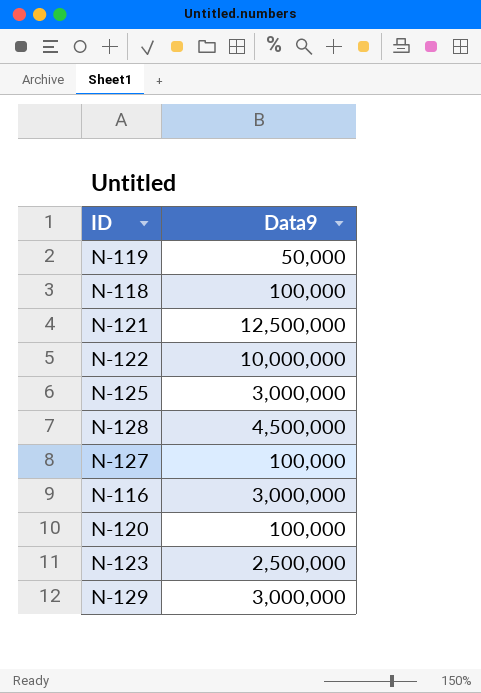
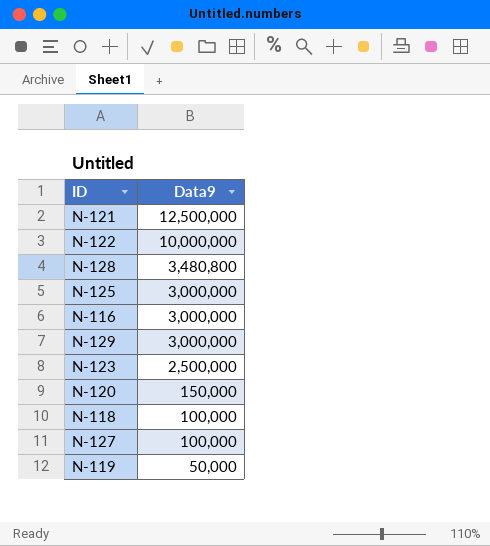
row order: none -> Data9 descending
N-128 | Data9: 4,500,000 -> 3,480,800
N-120 | Data9: 100,000 -> 150,000

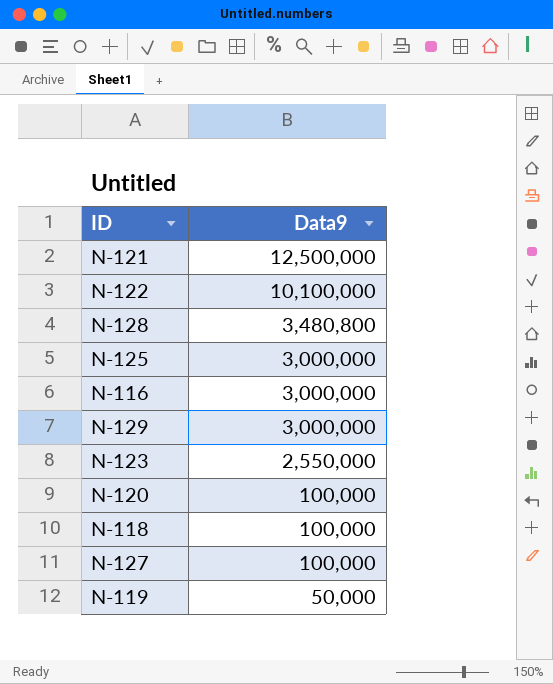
N-122 | Data9: 10,000,000 -> 10,100,000
N-123 | Data9: 2,500,000 -> 2,550,000
N-120 | Data9: 150,000 -> 100,000

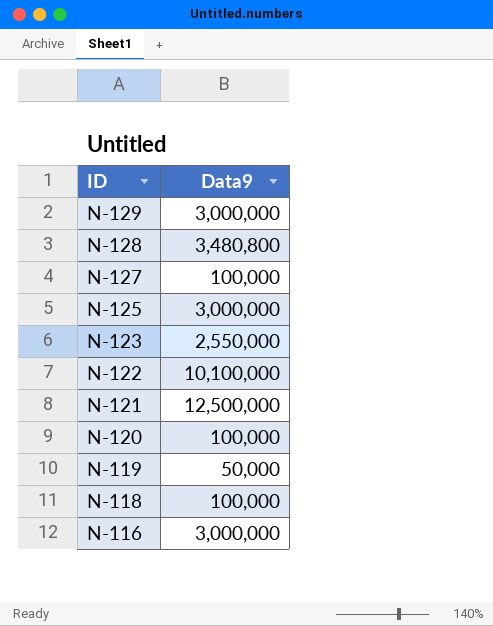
row order: Data9 descending -> ID descending

